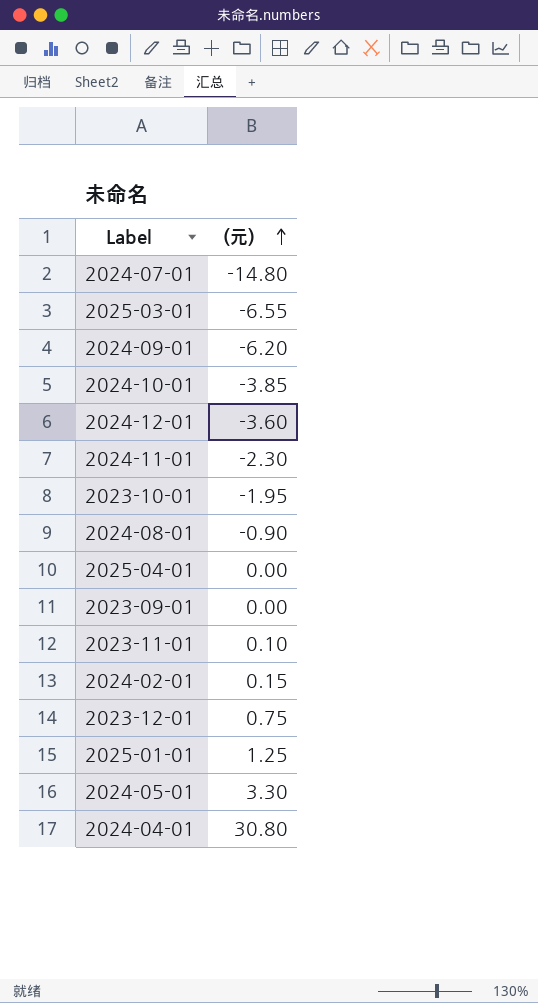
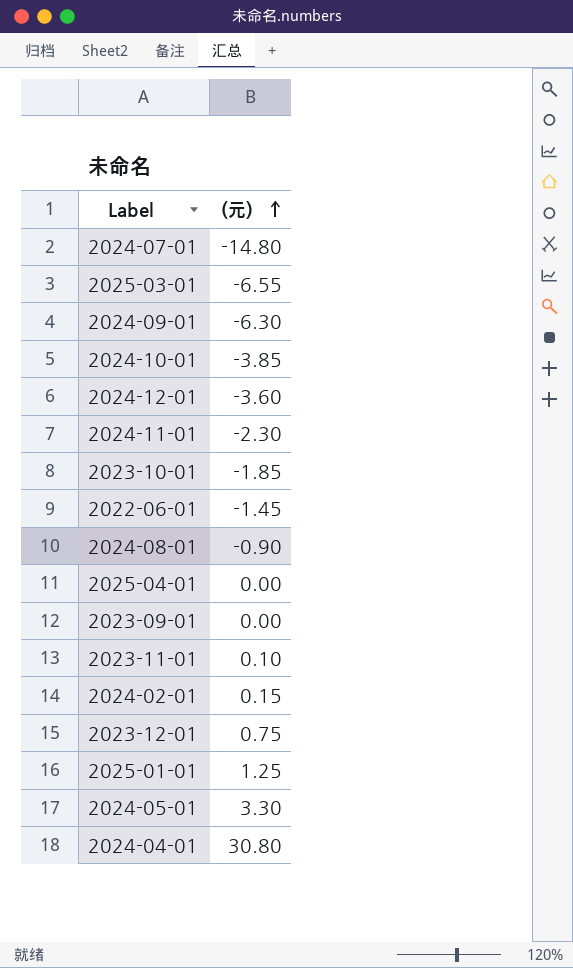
2024-09-01 | (元): -6.20 -> -6.30
2023-10-01 | (元): -1.95 -> -1.85
row 2022-06-01: none -> -1.45

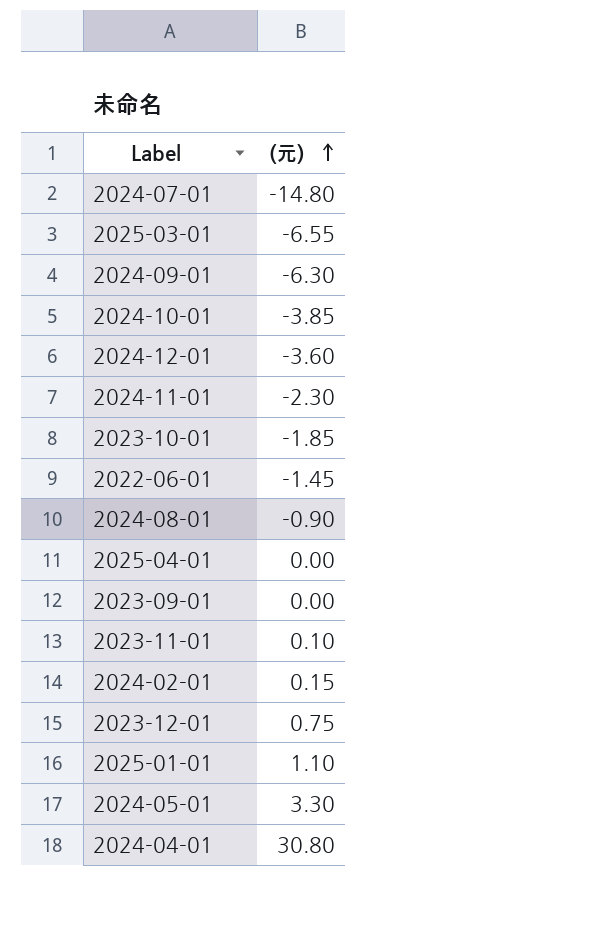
2025-01-01 | (元): 1.25 -> 1.10

